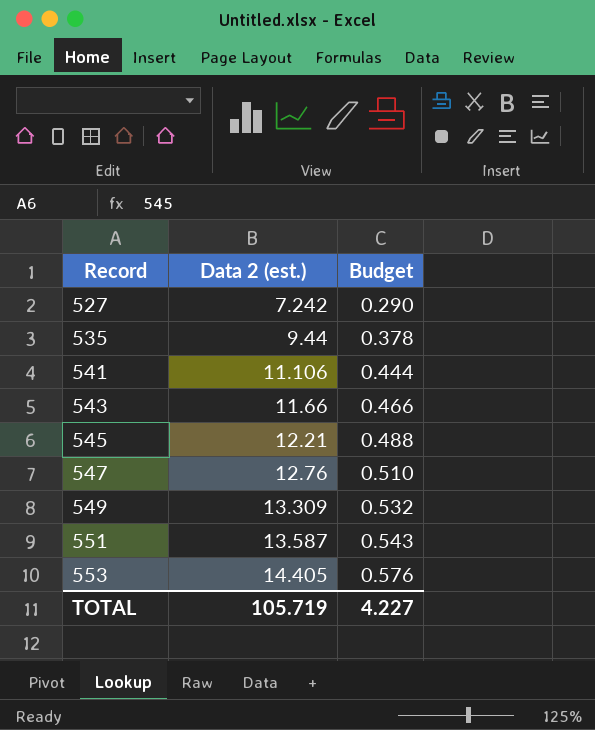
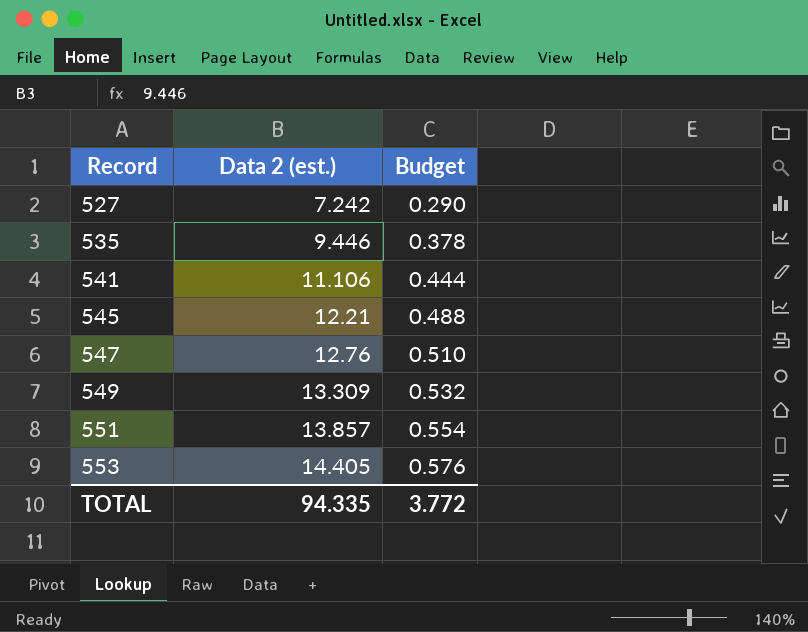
row 543: 11.66 | 0.466 -> none
535 | Data 2 (est.): 9.44 -> 9.446
551 | Data 2 (est.): 13.587 -> 13.857
551 | Budget: 0.543 -> 0.554
TOTAL | Data 2 (est.): 105.719 -> 94.335
TOTAL | Budget: 4.227 -> 3.772

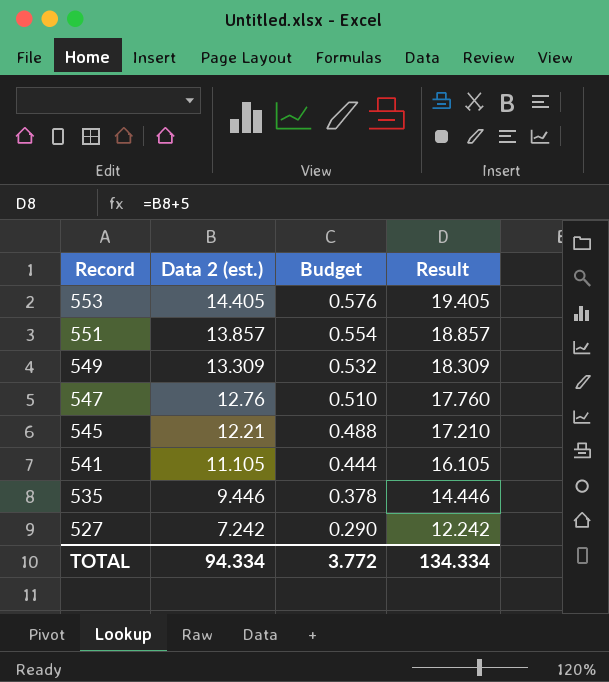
row order: Record ascending -> Record descending
column Result | formula: none -> [Data 2 (est.)] + 5
541 | Data 2 (est.): 11.106 -> 11.105
TOTAL | Data 2 (est.): 94.335 -> 94.334

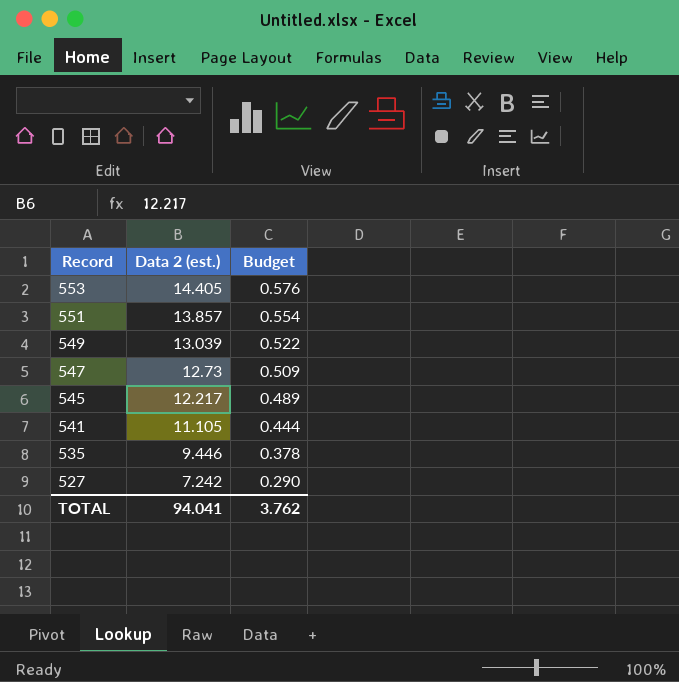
column Result | formula: [Data 2 (est.)] + 5 -> none
549 | Data 2 (est.): 13.309 -> 13.039
549 | Budget: 0.532 -> 0.522
547 | Data 2 (est.): 12.76 -> 12.73
547 | Budget: 0.510 -> 0.509
545 | Data 2 (est.): 12.21 -> 12.217
545 | Budget: 0.488 -> 0.489
TOTAL | Data 2 (est.): 94.334 -> 94.041
TOTAL | Budget: 3.772 -> 3.762

